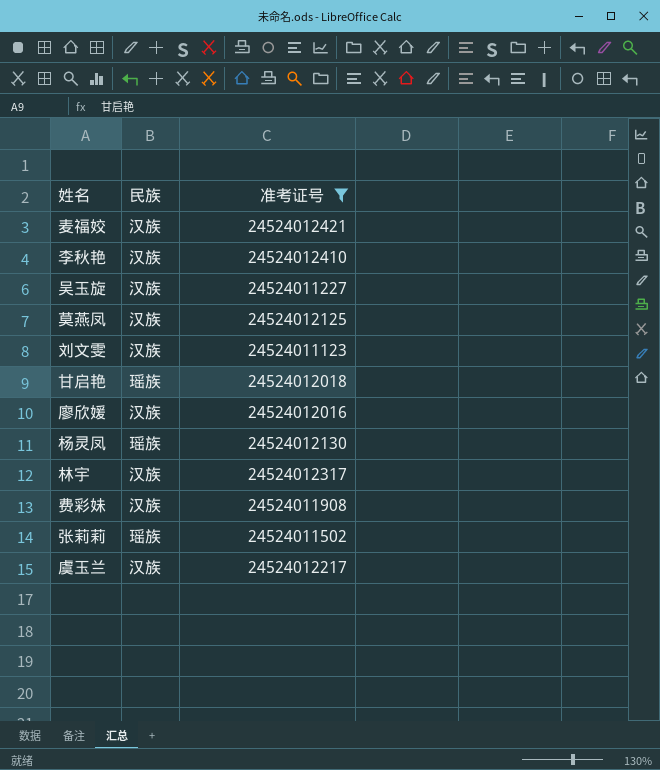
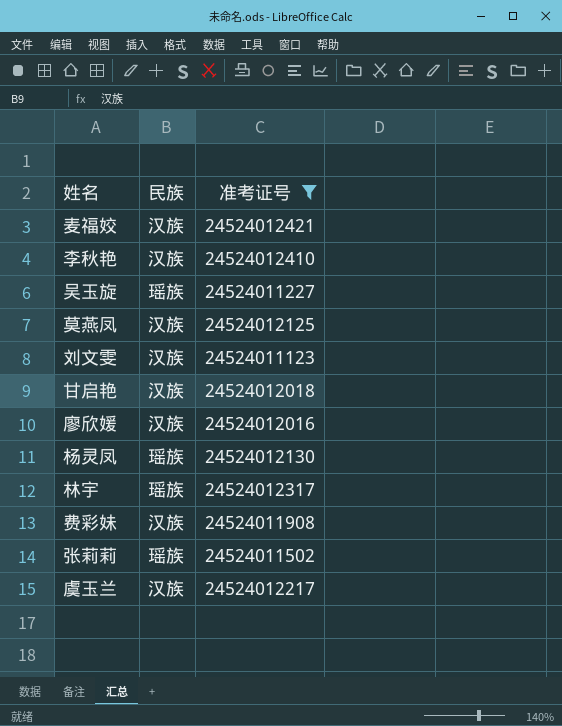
吴玉旋 | 民族: 汉族 -> 瑶族
甘启艳 | 民族: 瑶族 -> 汉族
林宇 | 民族: 汉族 -> 瑶族

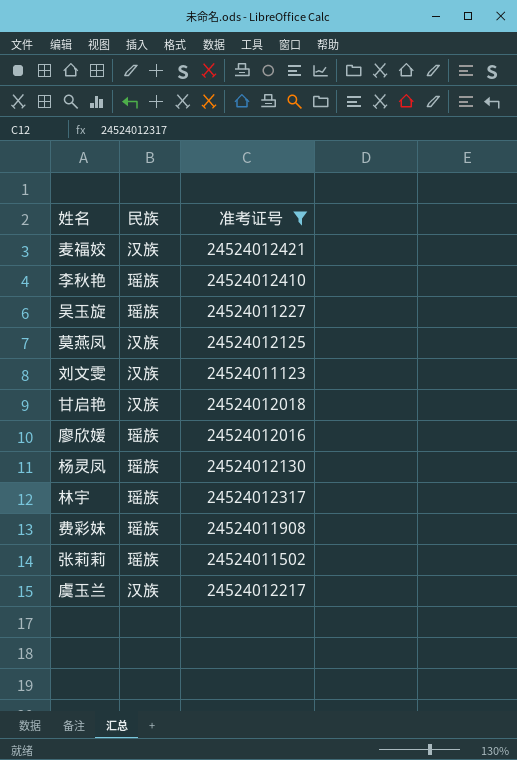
李秋艳 | 民族: 汉族 -> 瑶族
廖欣媛 | 民族: 汉族 -> 瑶族
费彩妹 | 民族: 汉族 -> 瑶族

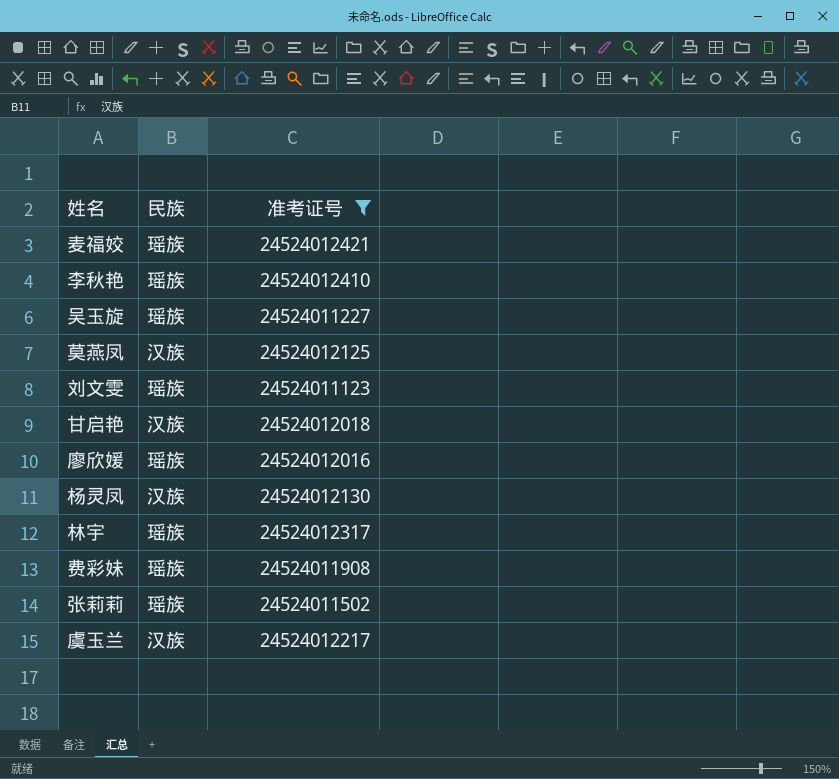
麦福姣 | 民族: 汉族 -> 瑶族
刘文雯 | 民族: 汉族 -> 瑶族
杨灵凤 | 民族: 瑶族 -> 汉族

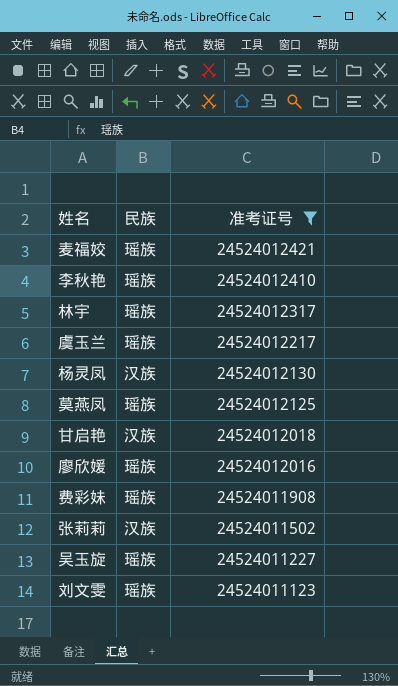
row order: none -> 准考证号 descending
虞玉兰 | 民族: 汉族 -> 瑶族
莫燕凤 | 民族: 汉族 -> 瑶族
张莉莉 | 民族: 瑶族 -> 汉族

